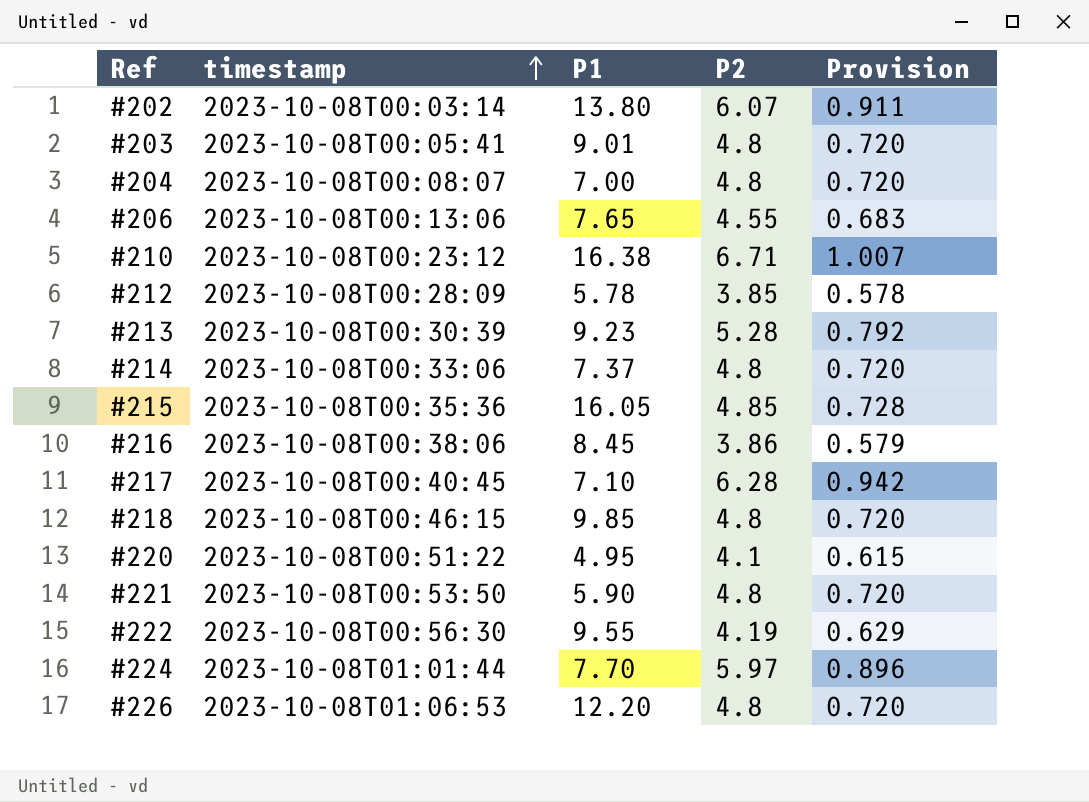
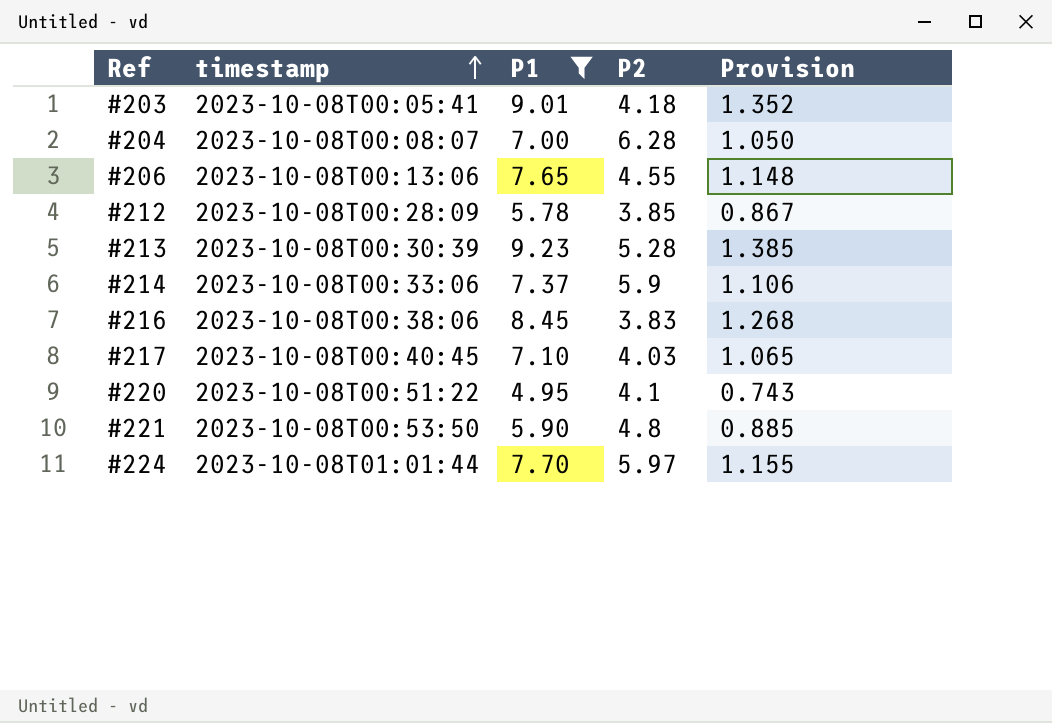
filter: none -> P1 <= 9.23
column Provision | formula: [P2] * 0.15 -> [P1] * 0.15
#203 | P2: 4.8 -> 4.18
#204 | P2: 4.8 -> 6.28
#214 | P2: 4.8 -> 5.9
#216 | P2: 3.86 -> 3.83
#217 | P2: 6.28 -> 4.03

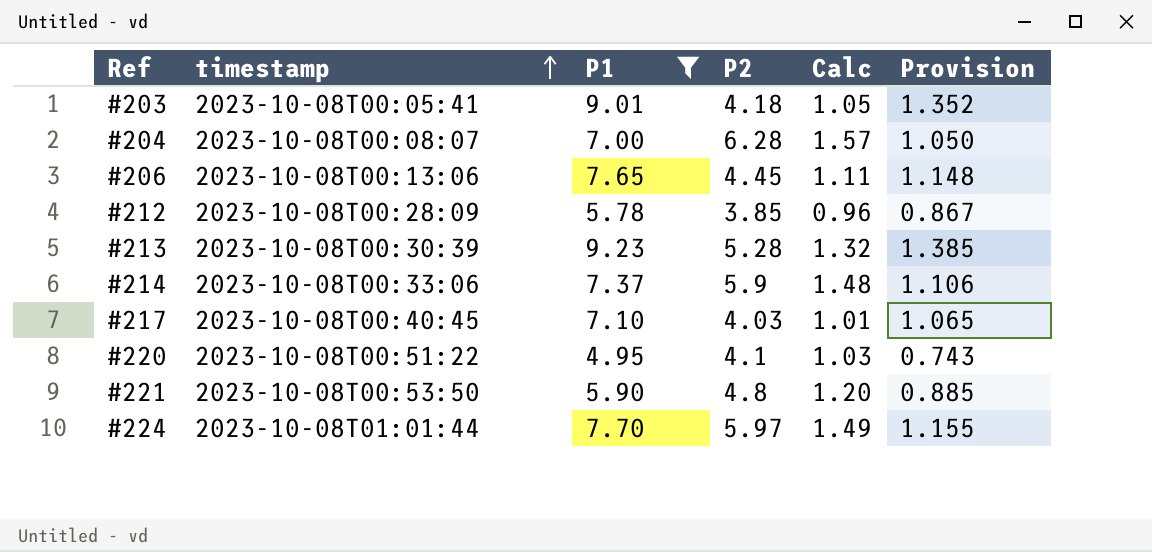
column Calc | formula: none -> [P2] * 0.25
row #216: 2023-10-08T00:38:06 | 8.45 | 3.83 | 1.268 -> none
#206 | P2: 4.55 -> 4.45

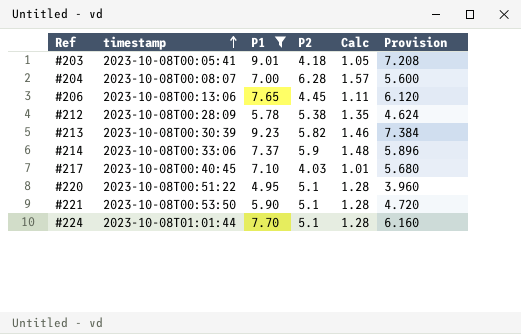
column Provision | formula: [P1] * 0.15 -> [P1] * 0.8
#212 | P2: 3.85 -> 5.38
#212 | Calc: 0.96 -> 1.35
#213 | P2: 5.28 -> 5.82
#213 | Calc: 1.32 -> 1.46
#220 | P2: 4.1 -> 5.1
#220 | Calc: 1.03 -> 1.28
#221 | P2: 4.8 -> 5.1
#221 | Calc: 1.20 -> 1.28
#224 | P2: 5.97 -> 5.1
#224 | Calc: 1.49 -> 1.28

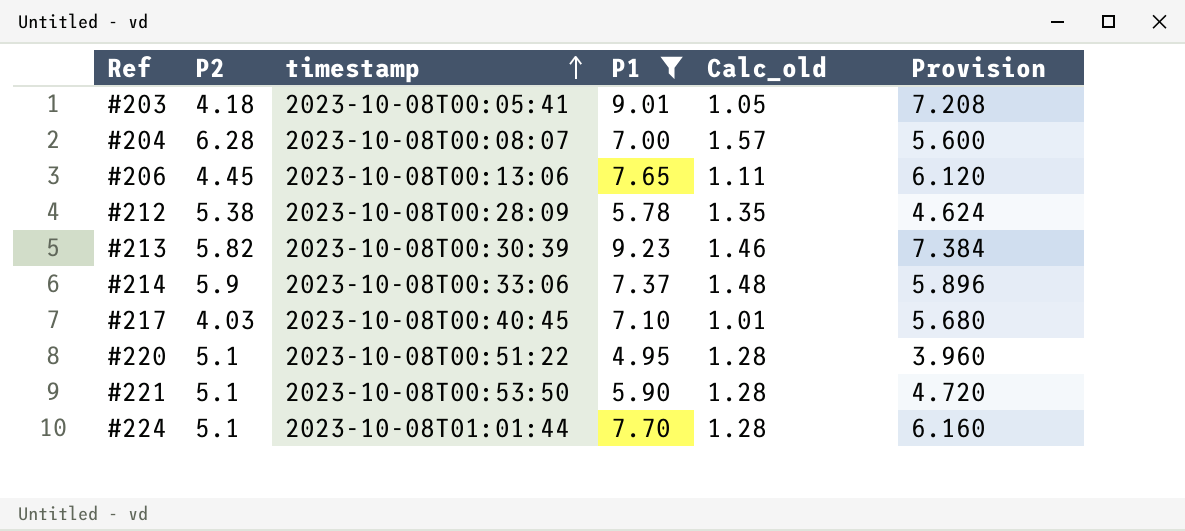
column P2 | position: 4 -> 2
column name: Calc -> Calc_old

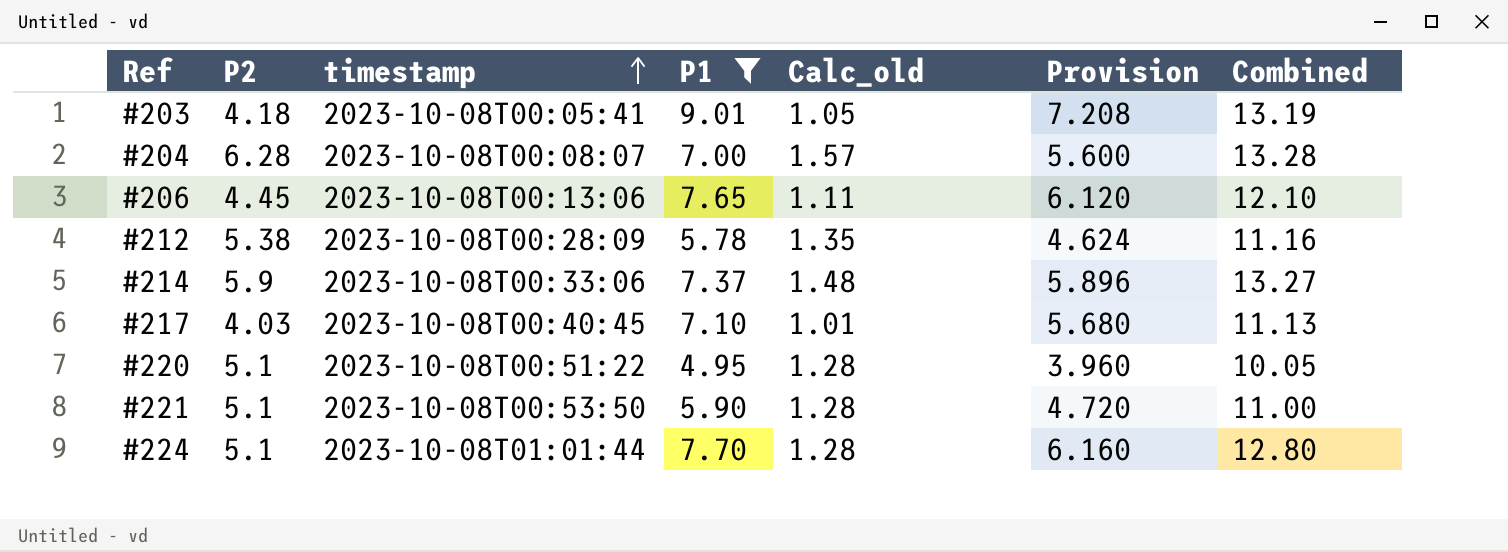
column Combined | formula: none -> [P2] + [P1]
row #213: 5.82 | 2023-10-08T00:30:39 | 9.23 | 1.46 | 7.384 -> none

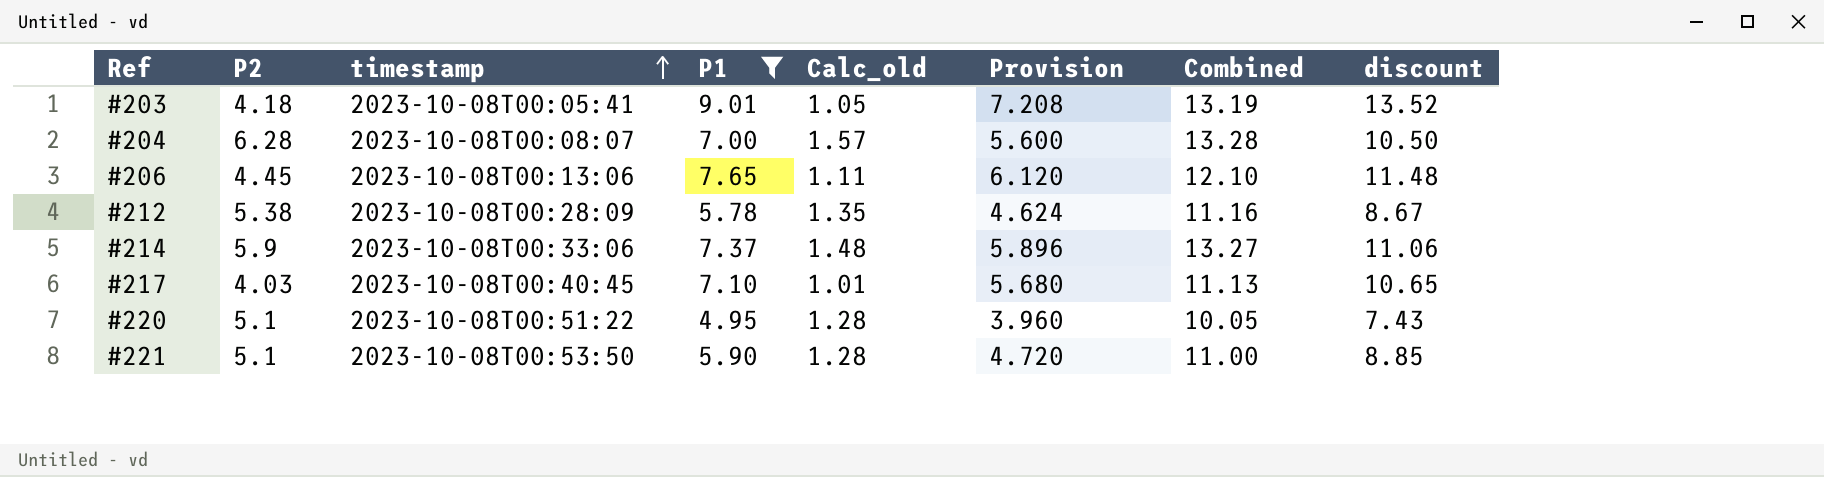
column discount | formula: none -> [P1] * 1.5
row #224: 5.1 | 2023-10-08T01:01:44 | 7.70 | 1.28 | 6.160 | 12.80 -> none

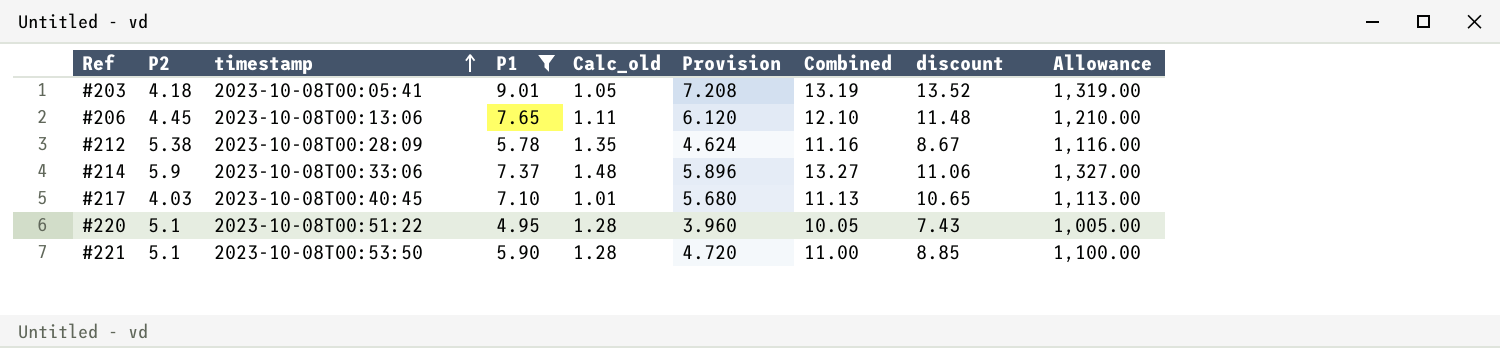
column Allowance | formula: none -> [Combined] * 100
row #204: 6.28 | 2023-10-08T00:08:07 | 7.00 | 1.57 | 5.600 | 13.28 | 10.50 -> none

